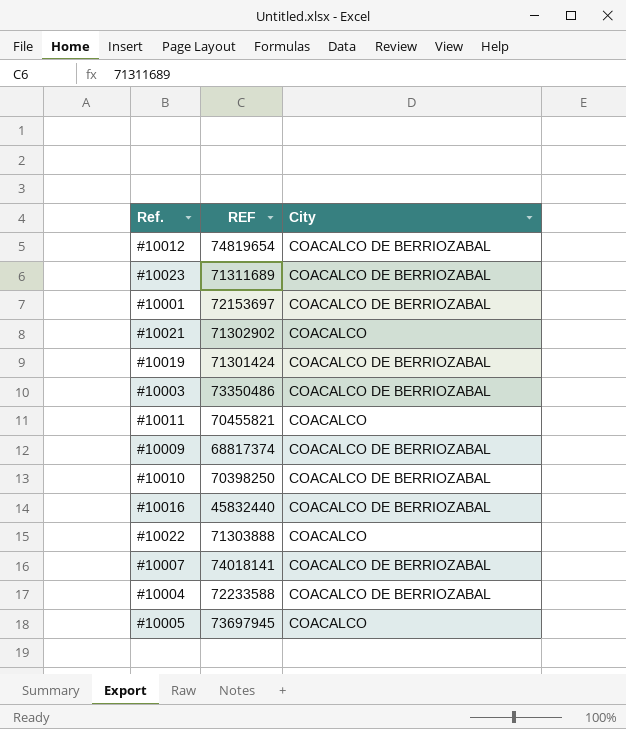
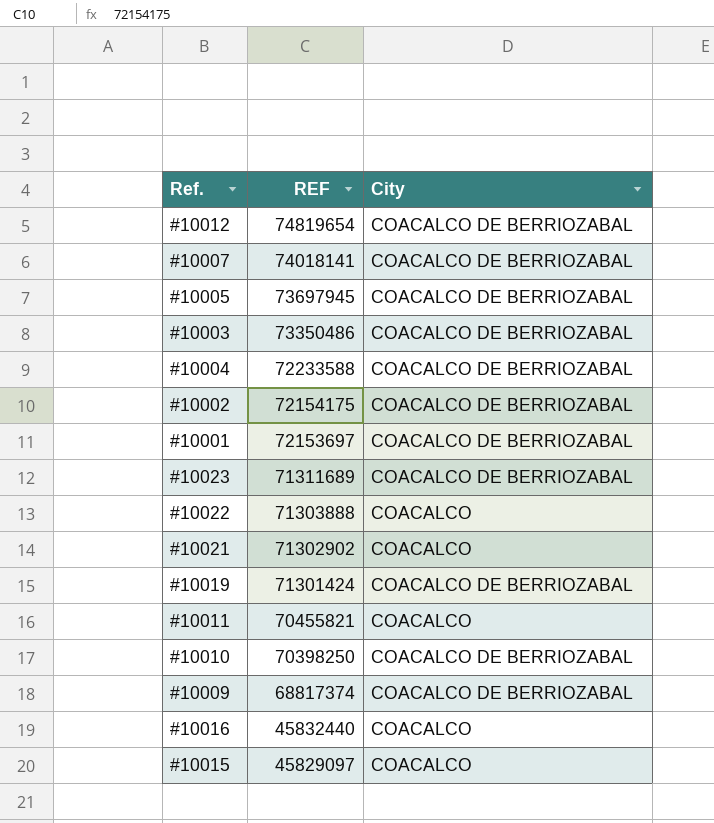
row order: none -> REF descending
#10005 | City: COACALCO -> COACALCO DE BERRIOZABAL
row #10002: none -> 72154175 | COACALCO DE BERRIOZABAL
#10016 | City: COACALCO DE BERRIOZABAL -> COACALCO
row #10015: none -> 45829097 | COACALCO

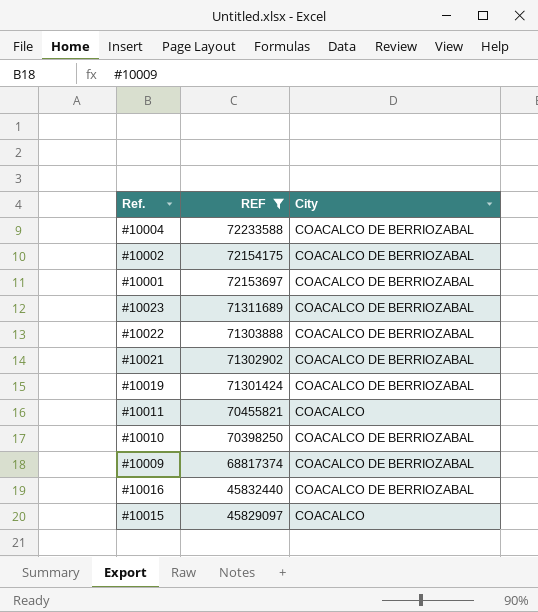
filter: none -> REF <= 72233588
#10022 | City: COACALCO -> COACALCO DE BERRIOZABAL
#10021 | City: COACALCO -> COACALCO DE BERRIOZABAL
#10016 | City: COACALCO -> COACALCO DE BERRIOZABAL

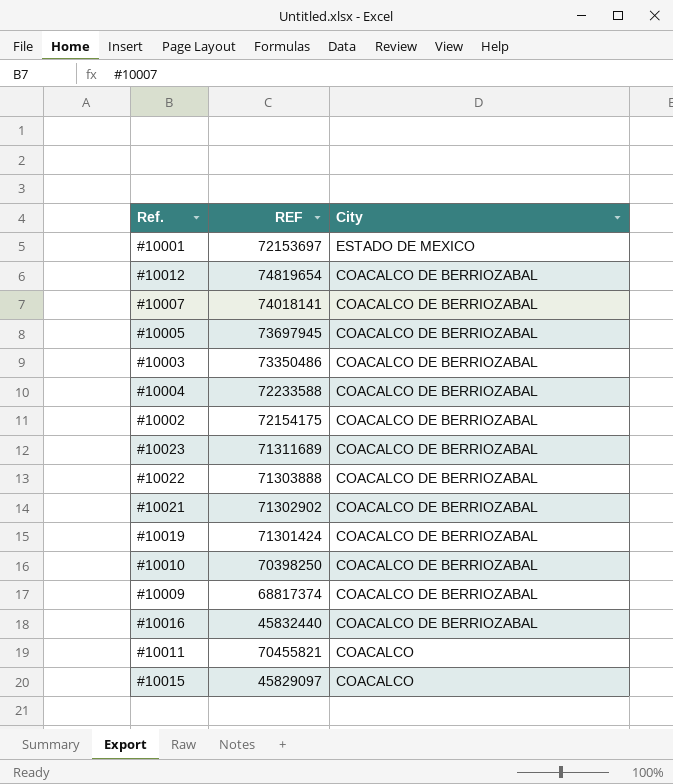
filter: REF <= 72233588 -> none
row order: REF descending -> City descending
#10001 | City: COACALCO DE BERRIOZABAL -> ESTADO DE MEXICO

